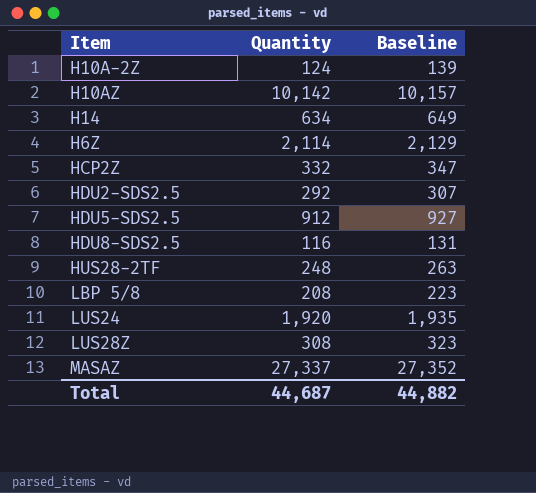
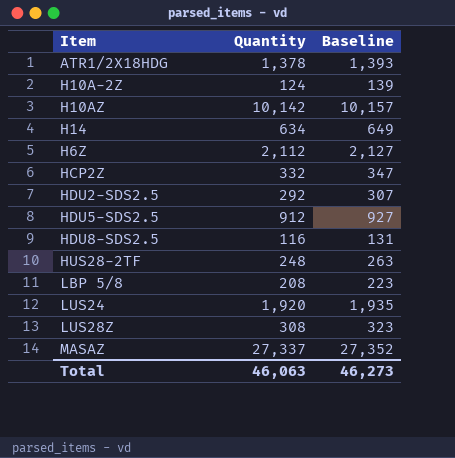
row ATR1/2X18HDG: none -> 1,378 | 1,393
H6Z | Quantity: 2,114 -> 2,112
H6Z | Baseline: 2,129 -> 2,127
Total | Quantity: 44,687 -> 46,063
Total | Baseline: 44,882 -> 46,273

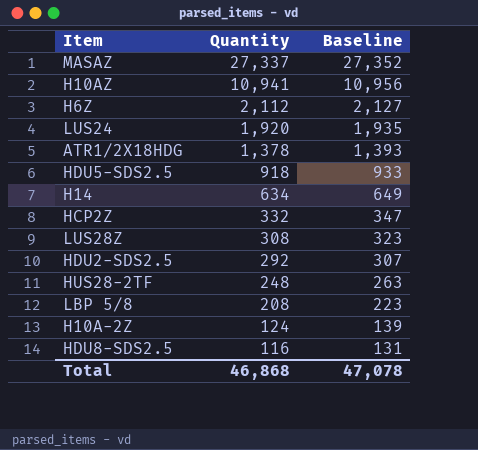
row order: none -> Quantity descending
H10AZ | Quantity: 10,142 -> 10,941
H10AZ | Baseline: 10,157 -> 10,956
HDU5-SDS2.5 | Quantity: 912 -> 918
HDU5-SDS2.5 | Baseline: 927 -> 933
Total | Quantity: 46,063 -> 46,868
Total | Baseline: 46,273 -> 47,078

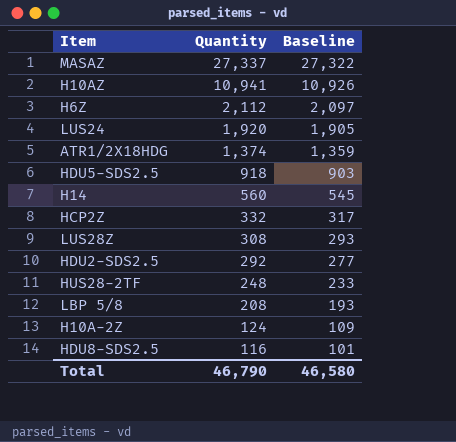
column Baseline | formula: [Quantity] + 15 -> [Quantity] - 15
ATR1/2X18HDG | Quantity: 1,378 -> 1,374
H14 | Quantity: 634 -> 560
Total | Quantity: 46,868 -> 46,790
Total | Baseline: 47,078 -> 46,580

